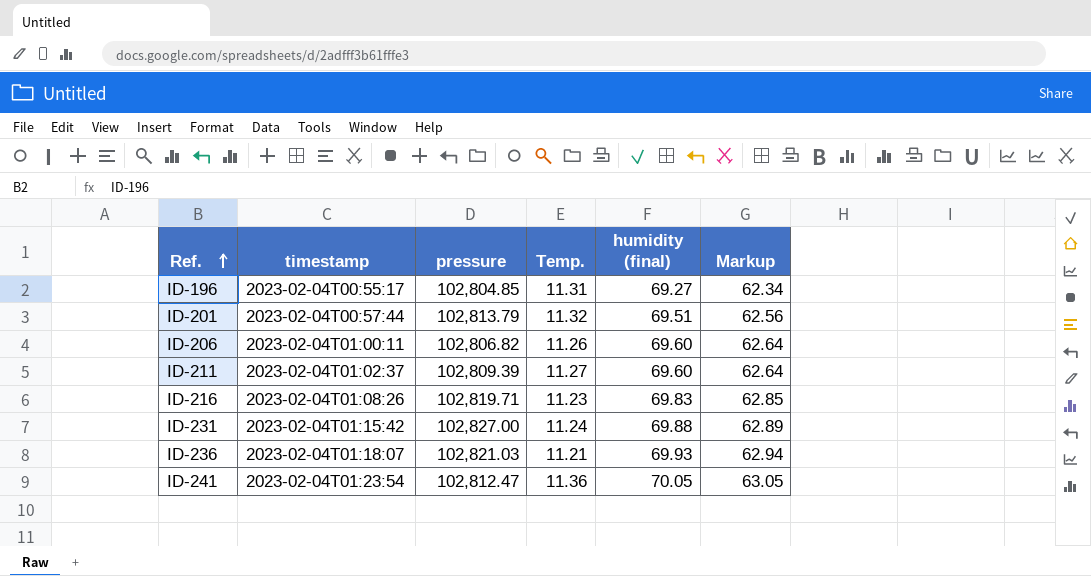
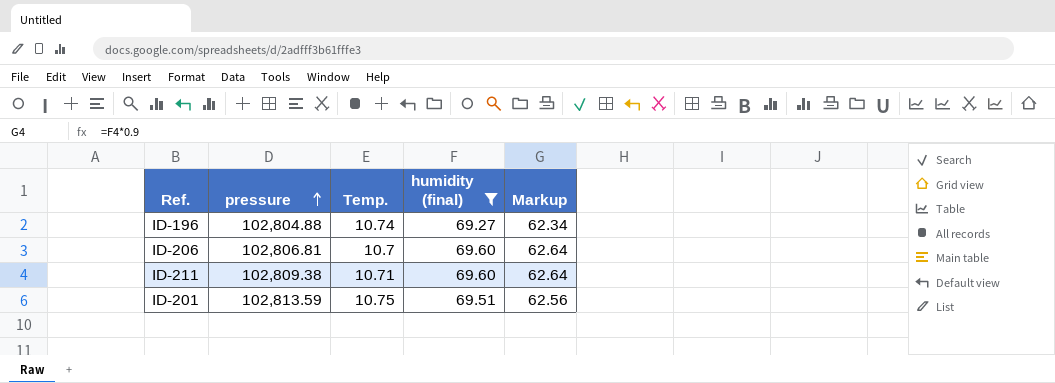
filter: none -> humidity (final) <= 69.60
row order: Ref. ascending -> pressure ascending
column timestamp | position: 2 -> none
ID-196 | pressure: 102,804.85 -> 102,804.88
ID-196 | Temp.: 11.31 -> 10.74
ID-206 | pressure: 102,806.82 -> 102,806.81
ID-206 | Temp.: 11.26 -> 10.7
ID-211 | pressure: 102,809.39 -> 102,809.38
ID-211 | Temp.: 11.27 -> 10.71
ID-201 | pressure: 102,813.79 -> 102,813.59
ID-201 | Temp.: 11.32 -> 10.75

